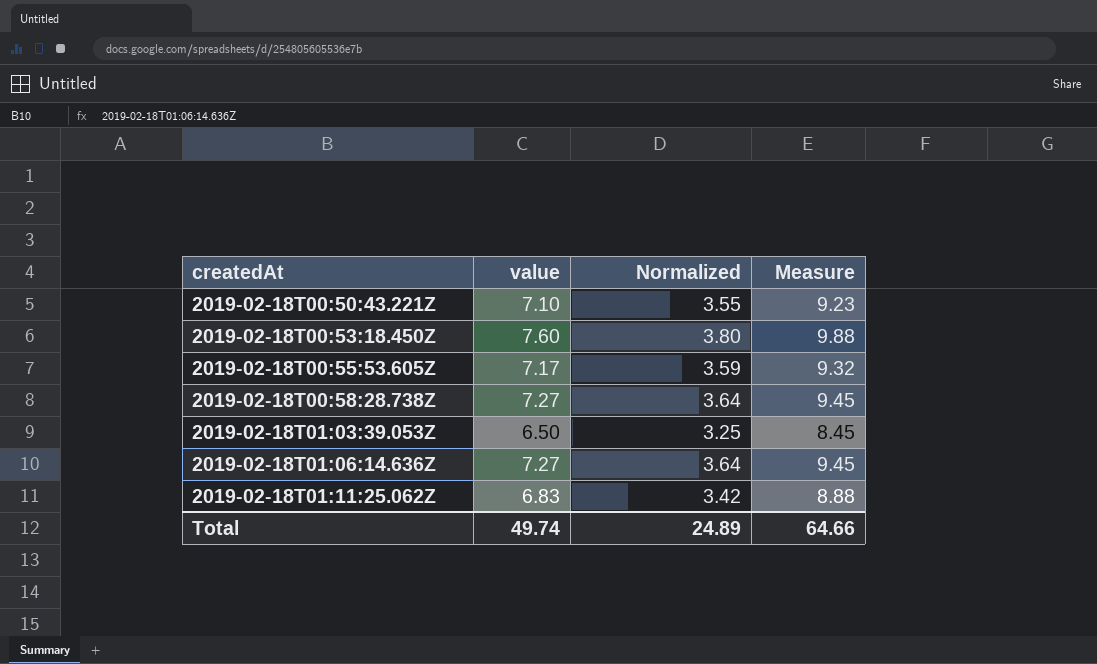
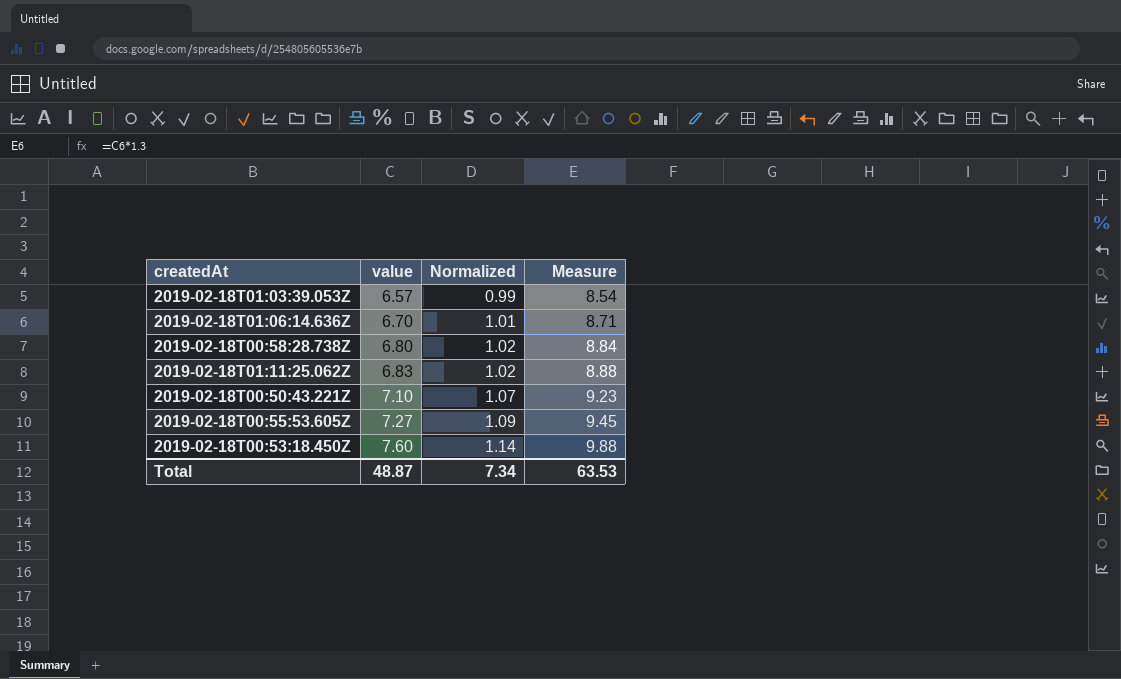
row order: createdAt ascending -> value ascending
column Normalized | formula: [value] * 0.5 -> [value] * 0.15
2019-02-18T01:03:39.053Z | value: 6.50 -> 6.57
2019-02-18T01:03:39.053Z | Measure: 8.45 -> 8.54
2019-02-18T01:06:14.636Z | value: 7.27 -> 6.70
2019-02-18T01:06:14.636Z | Measure: 9.45 -> 8.71
2019-02-18T00:58:28.738Z | value: 7.27 -> 6.80
2019-02-18T00:58:28.738Z | Measure: 9.45 -> 8.84
2019-02-18T00:55:53.605Z | value: 7.17 -> 7.27
2019-02-18T00:55:53.605Z | Measure: 9.32 -> 9.45
Total | value: 49.74 -> 48.87
Total | Normalized: 24.89 -> 7.34
Total | Measure: 64.66 -> 63.53

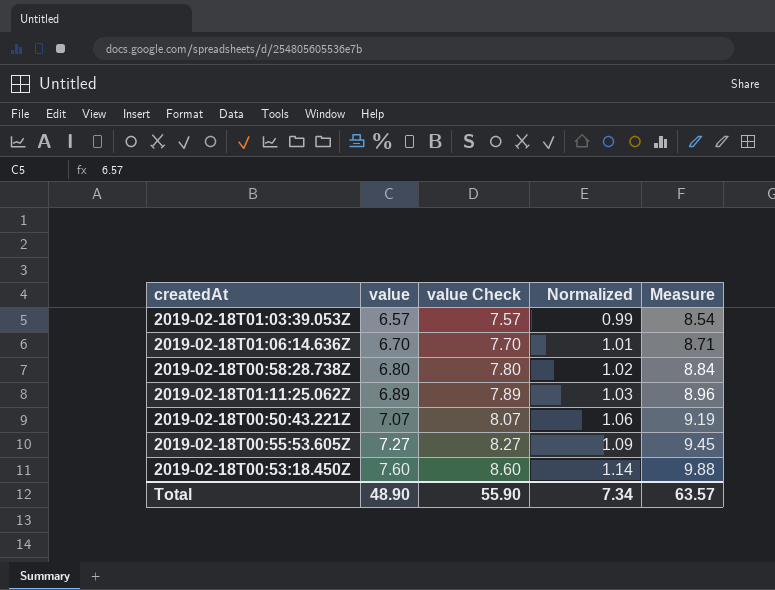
column value Check | formula: none -> [value] + 1
2019-02-18T01:11:25.062Z | value: 6.83 -> 6.89
2019-02-18T01:11:25.062Z | Normalized: 1.02 -> 1.03
2019-02-18T01:11:25.062Z | Measure: 8.88 -> 8.96
2019-02-18T00:50:43.221Z | value: 7.10 -> 7.07
2019-02-18T00:50:43.221Z | Normalized: 1.07 -> 1.06
2019-02-18T00:50:43.221Z | Measure: 9.23 -> 9.19
Total | value: 48.87 -> 48.90
Total | Measure: 63.53 -> 63.57

